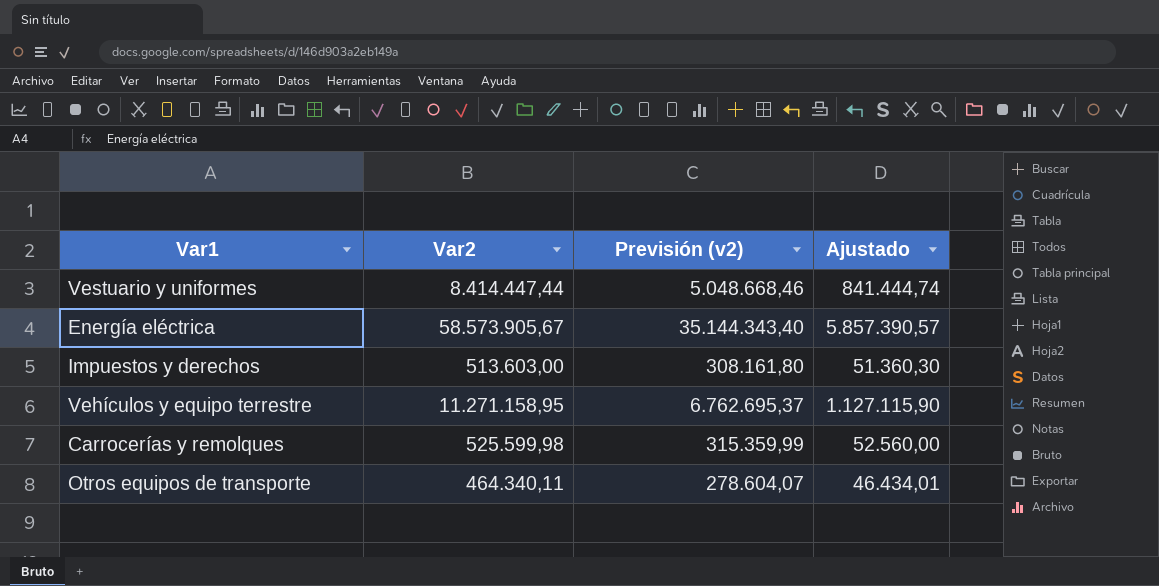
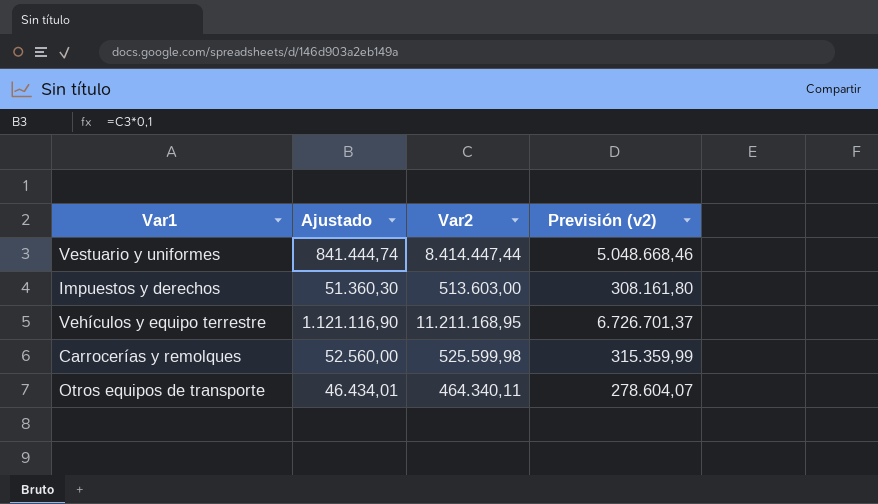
column Ajustado | position: 4 -> 2
row Energía eléctrica: 58.573.905,67 | 35.144.343,40 | 5.857.390,57 -> none
Vehículos y equipo terrestre | Ajustado: 1.127.115,90 -> 1.121.116,90
Vehículos y equipo terrestre | Var2: 11.271.158,95 -> 11.211.168,95
Vehículos y equipo terrestre | Previsión (v2): 6.762.695,37 -> 6.726.701,37

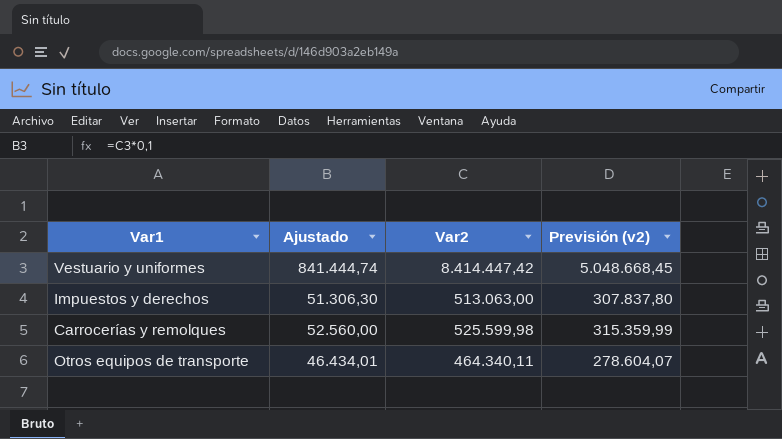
row Vehículos y equipo terrestre: 1.121.116,90 | 11.211.168,95 | 6.726.701,37 -> none
Vestuario y uniformes | Var2: 8.414.447,44 -> 8.414.447,42
Vestuario y uniformes | Previsión (v2): 5.048.668,46 -> 5.048.668,45
Impuestos y derechos | Ajustado: 51.360,30 -> 51.306,30
Impuestos y derechos | Var2: 513.603,00 -> 513.063,00
Impuestos y derechos | Previsión (v2): 308.161,80 -> 307.837,80

